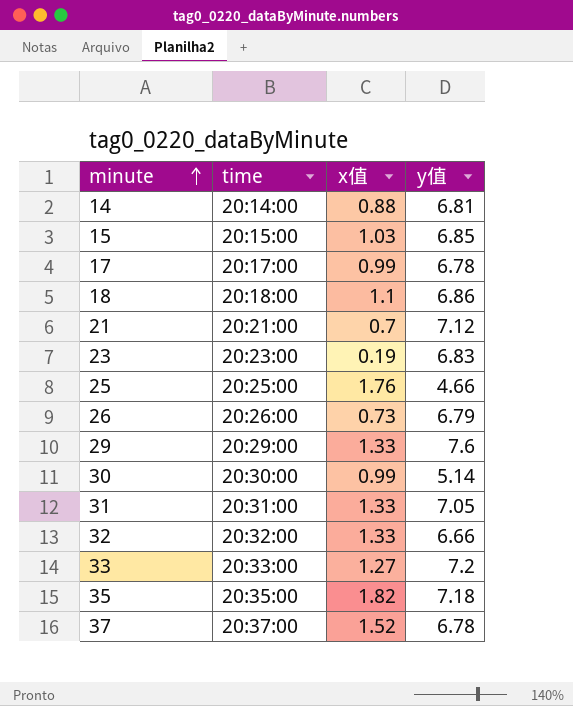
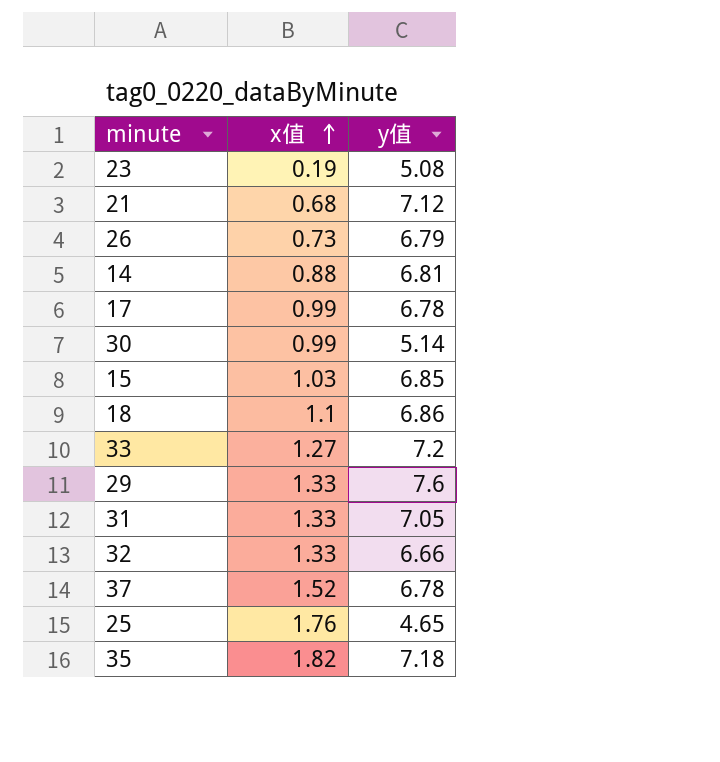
row order: minute ascending -> x值 ascending
column time | position: 2 -> none
23 | y值: 6.83 -> 5.08
21 | x值: 0.7 -> 0.68
25 | y值: 4.66 -> 4.65

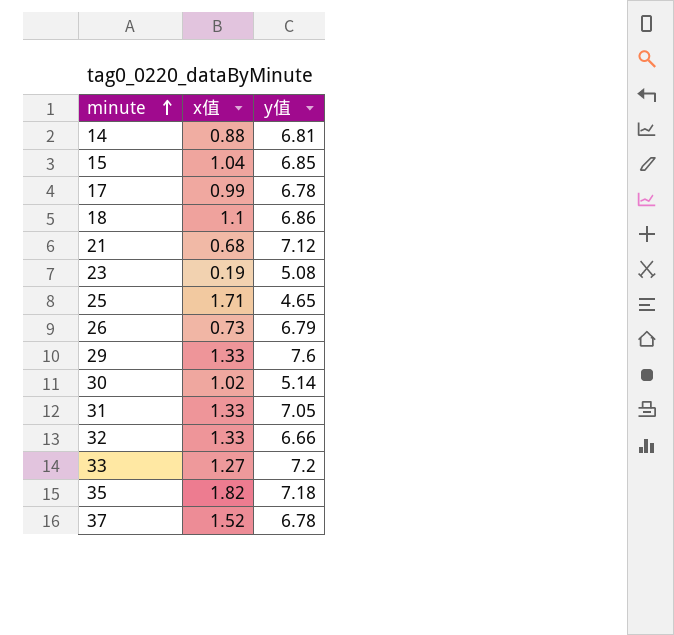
row order: x值 ascending -> minute ascending
15 | x值: 1.03 -> 1.04
25 | x值: 1.76 -> 1.71
30 | x值: 0.99 -> 1.02

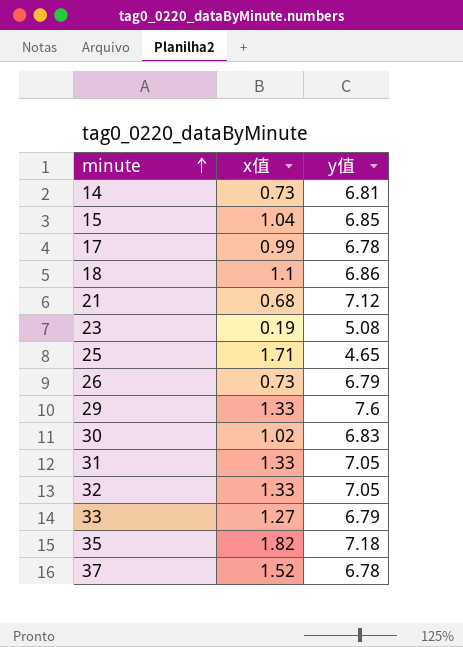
14 | x值: 0.88 -> 0.73
30 | y值: 5.14 -> 6.83
32 | y值: 6.66 -> 7.05
33 | y值: 7.2 -> 6.79

